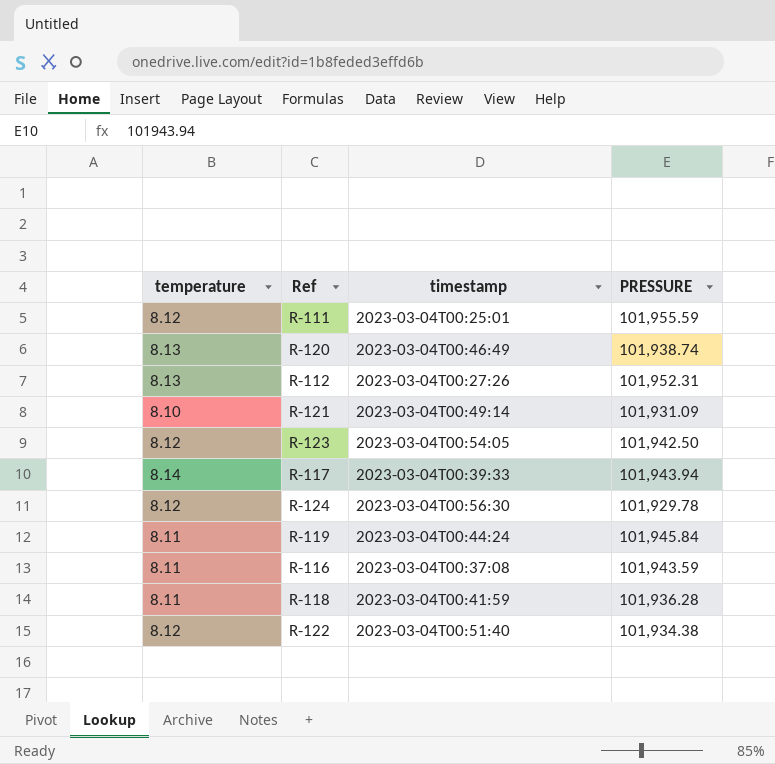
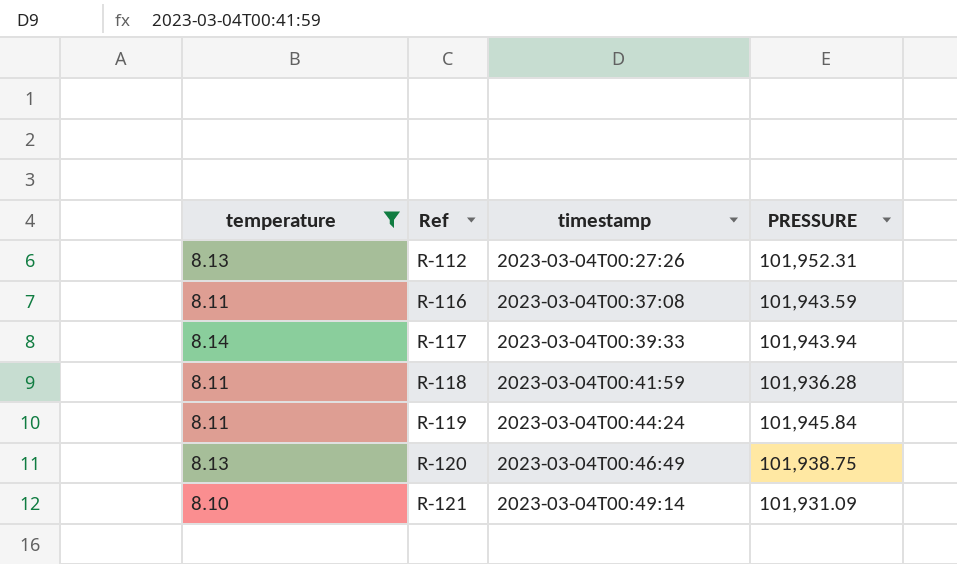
filter: none -> temperature != 8.12
row order: none -> Ref ascending
R-120 | PRESSURE: 101,938.74 -> 101,938.75

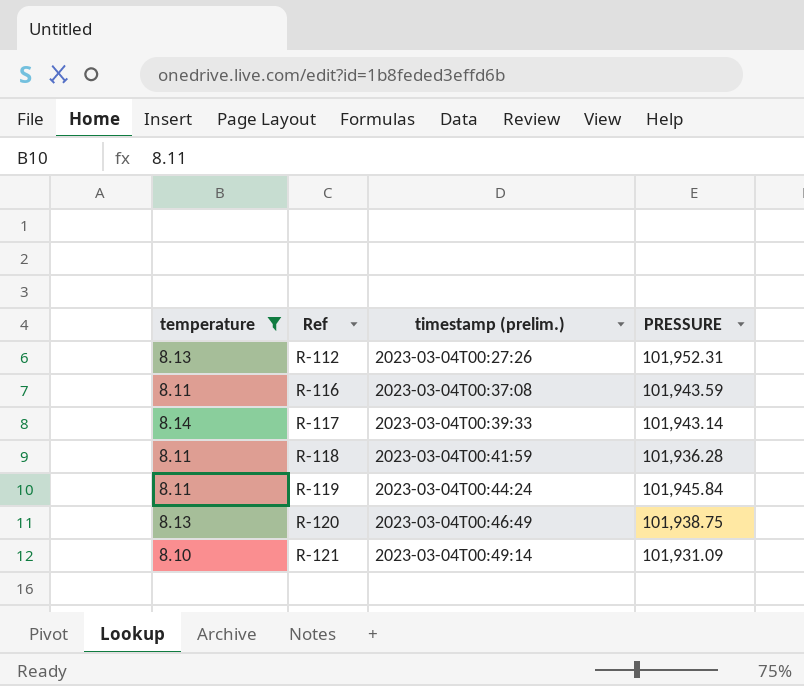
column name: timestamp -> timestamp (prelim.)
R-117 | PRESSURE: 101,943.94 -> 101,943.14

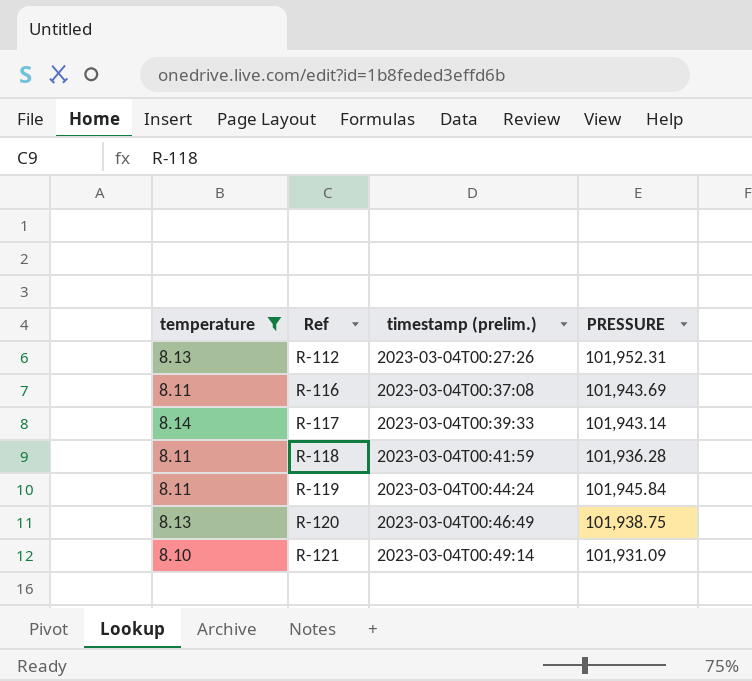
R-116 | PRESSURE: 101,943.59 -> 101,943.69

